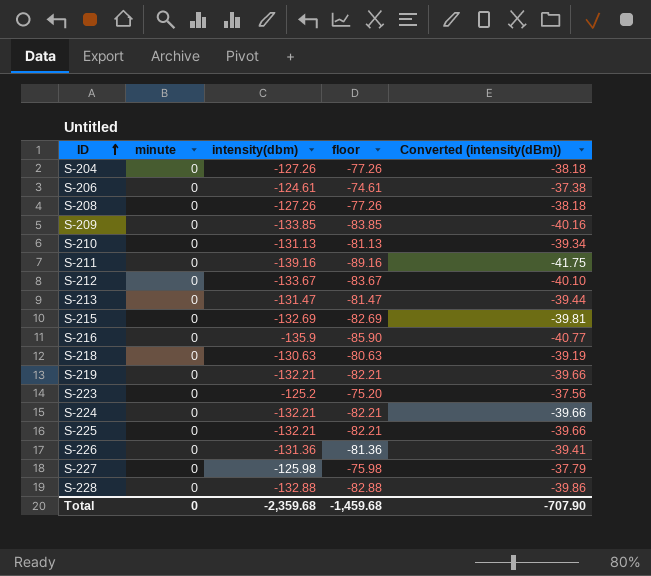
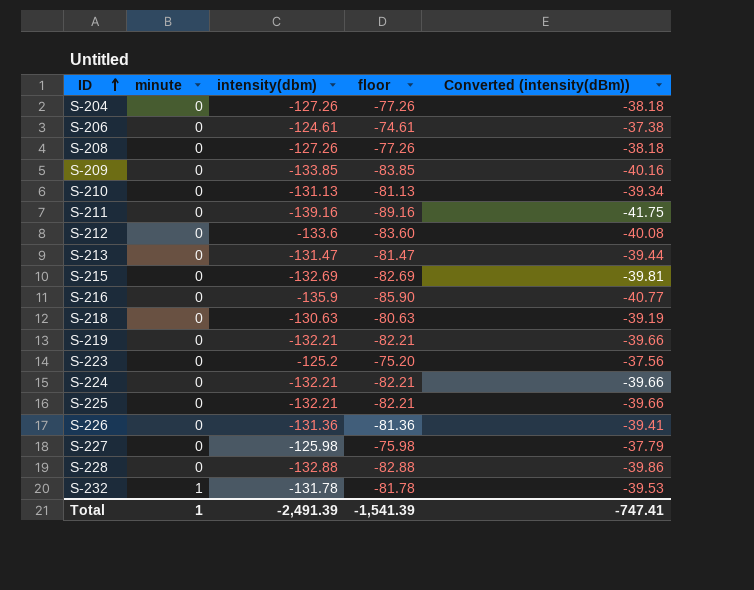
S-212 | intensity(dbm): -133.67 -> -133.6
S-212 | floor: -83.67 -> -83.60
S-212 | Converted (intensity(dBm)): -40.10 -> -40.08
row S-232: none -> 1 | -131.78 | -81.78 | -39.53
Total | minute: 0 -> 1
Total | intensity(dbm): -2,359.68 -> -2,491.39
Total | floor: -1,459.68 -> -1,541.39
Total | Converted (intensity(dBm)): -707.90 -> -747.41

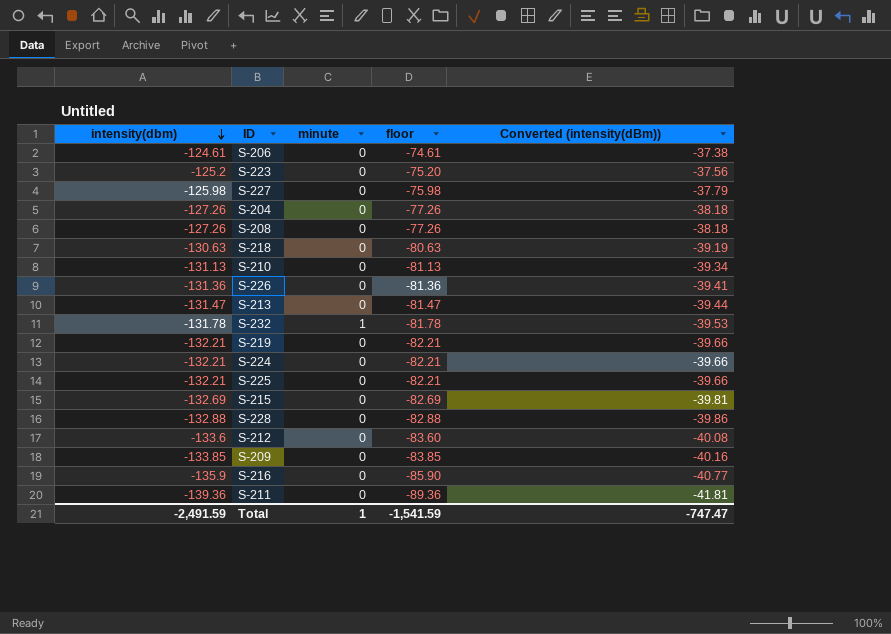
row order: ID ascending -> intensity(dbm) descending
column intensity(dbm) | position: 3 -> 1
S-211 | intensity(dbm): -139.16 -> -139.36
S-211 | floor: -89.16 -> -89.36
S-211 | Converted (intensity(dBm)): -41.75 -> -41.81
Total | intensity(dbm): -2,491.39 -> -2,491.59
Total | floor: -1,541.39 -> -1,541.59
Total | Converted (intensity(dBm)): -747.41 -> -747.47

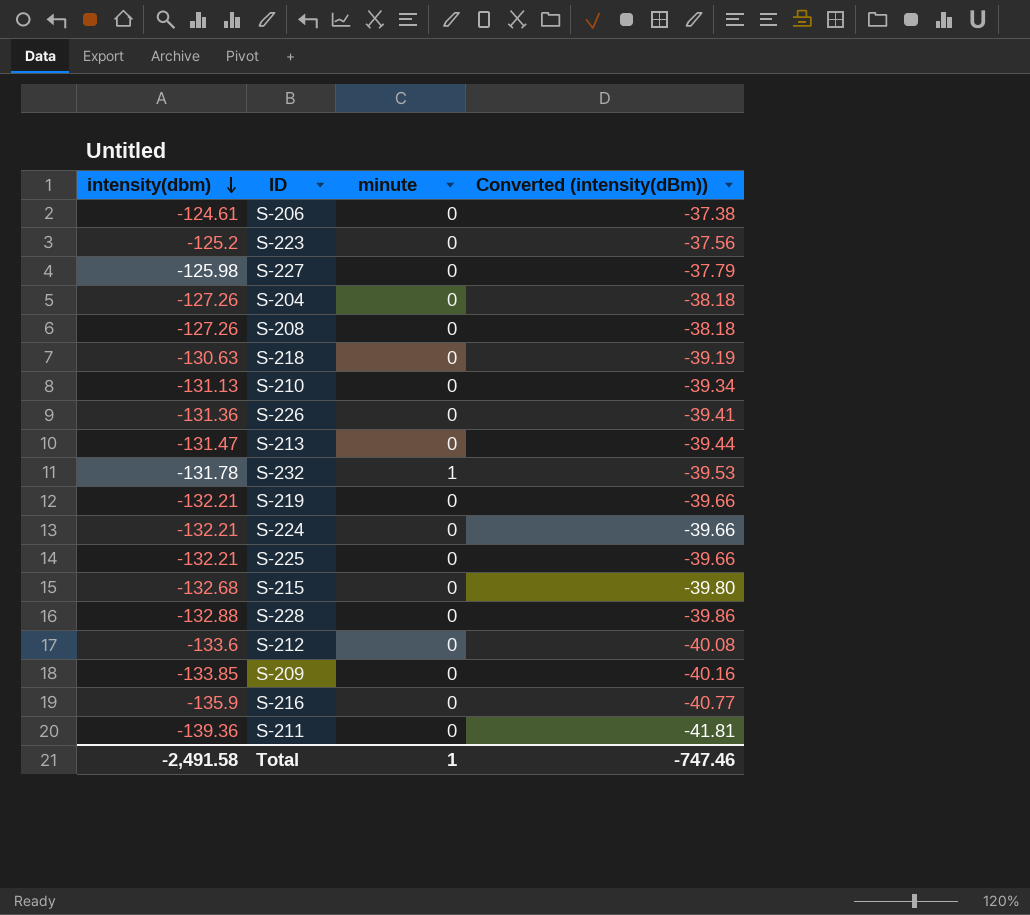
column floor | formula: [intensity(dbm)] + 50 -> none
S-215 | intensity(dbm): -132.69 -> -132.68
S-215 | Converted (intensity(dBm)): -39.81 -> -39.80
Total | intensity(dbm): -2,491.59 -> -2,491.58
Total | Converted (intensity(dBm)): -747.47 -> -747.46

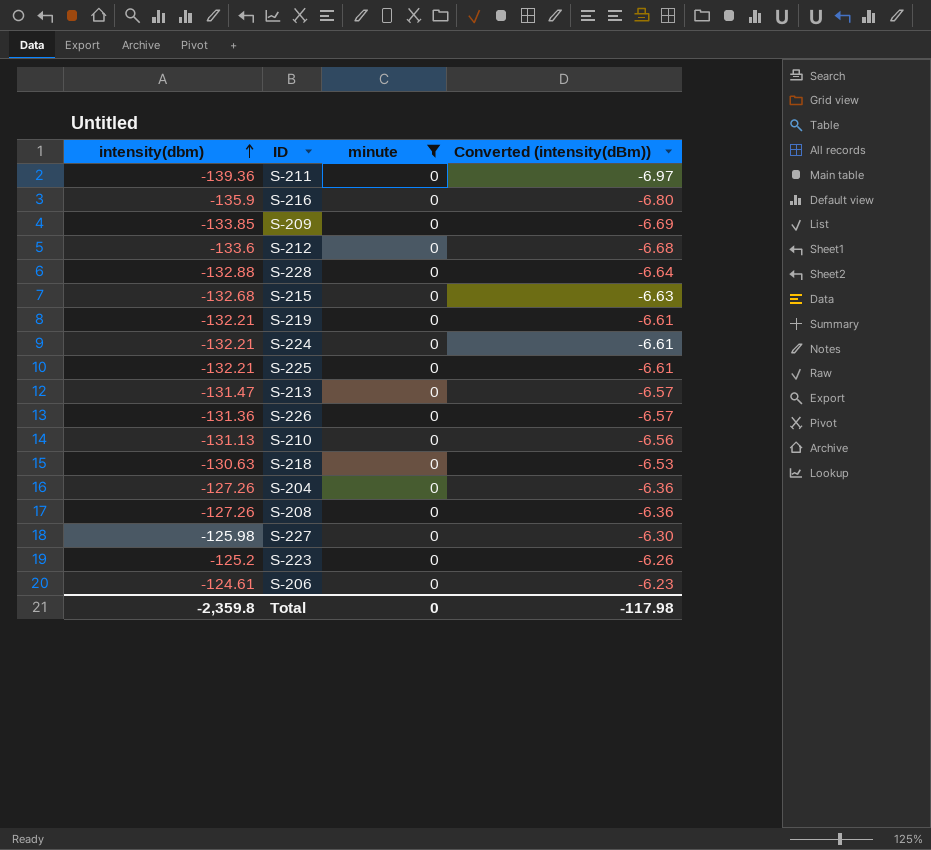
filter: none -> minute = 0
row order: intensity(dbm) descending -> intensity(dbm) ascending
column Converted (intensity(dBm)) | formula: [intensity(dbm)] * 0.3 -> [intensity(dbm)] * 0.05
Total | intensity(dbm): -2,491.58 -> -2,359.8
Total | minute: 1 -> 0
Total | Converted (intensity(dBm)): -747.46 -> -117.98

